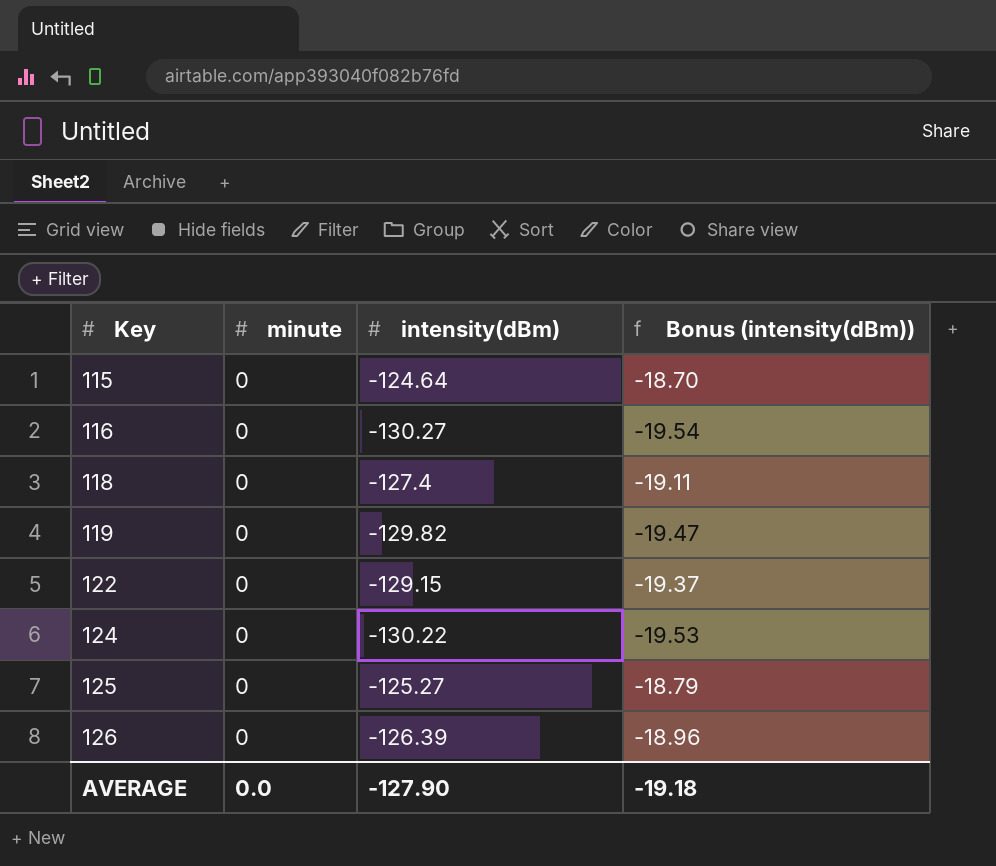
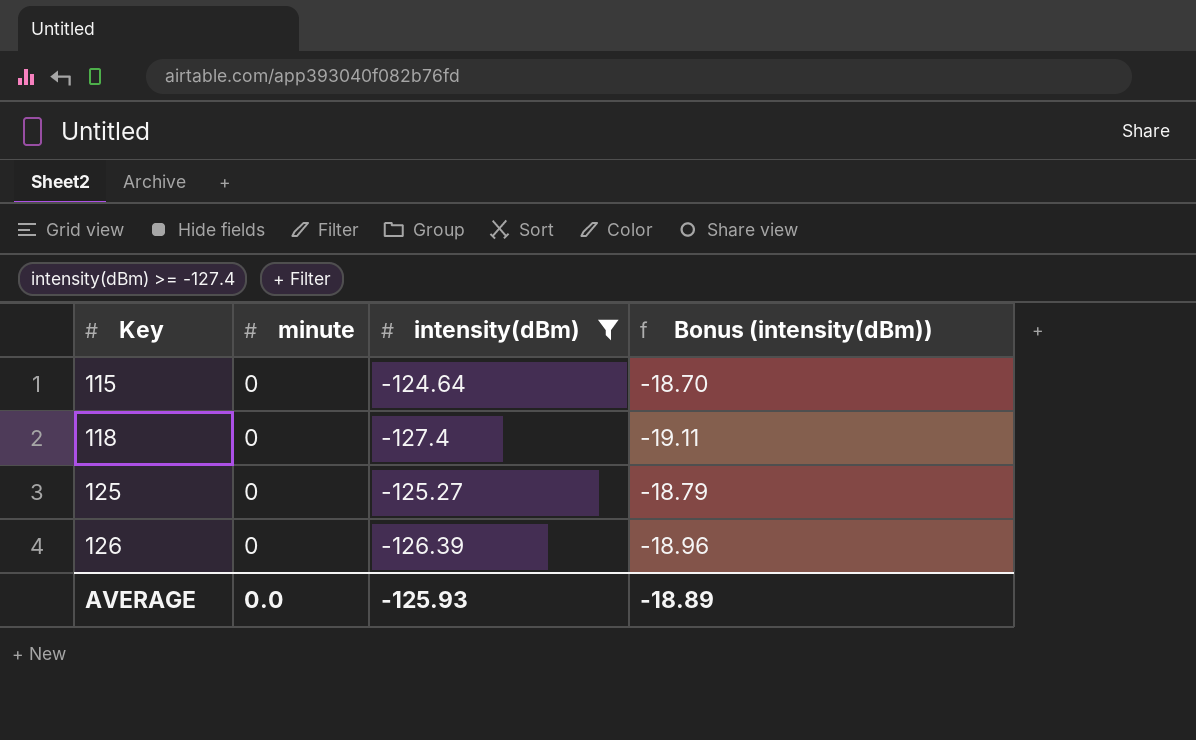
filter: none -> intensity(dBm) >= -127.4
AVERAGE | intensity(dBm): -127.90 -> -125.93
AVERAGE | Bonus (intensity(dBm)): -19.18 -> -18.89

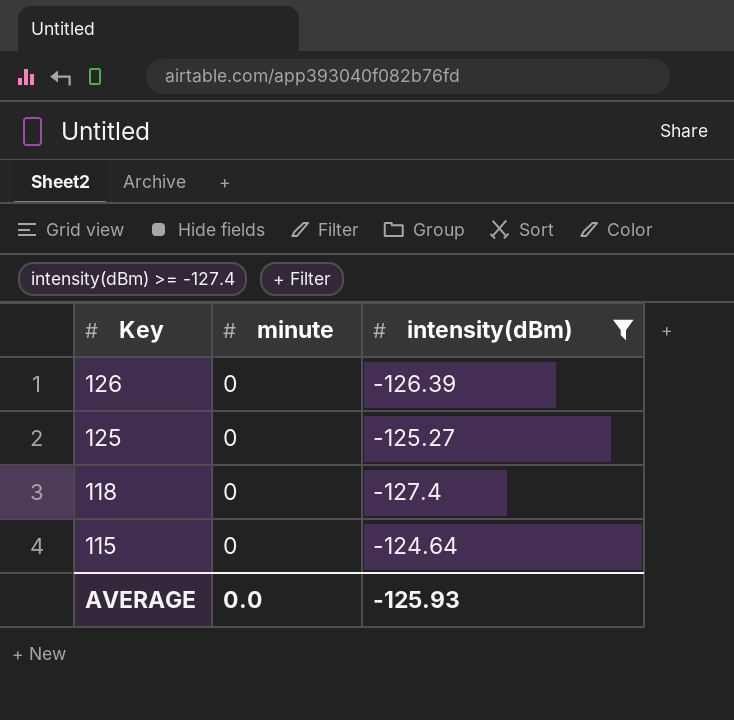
row order: Key ascending -> Key descending
column Bonus (intensity(dBm)) | formula: [intensity(dBm)] * 0.15 -> none

